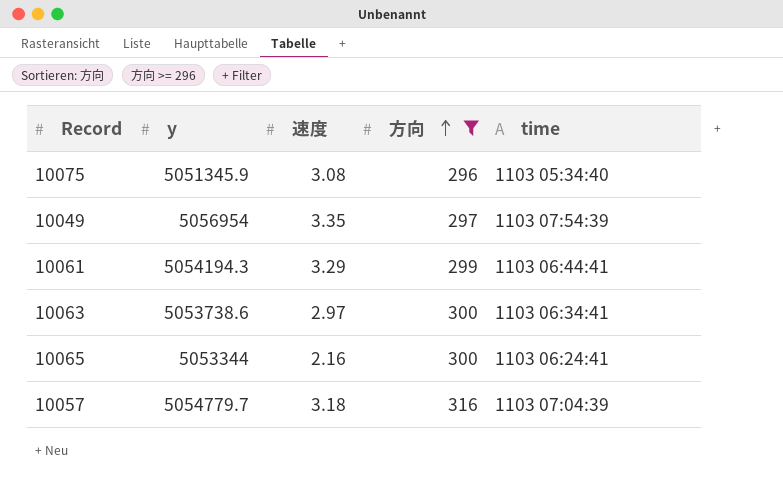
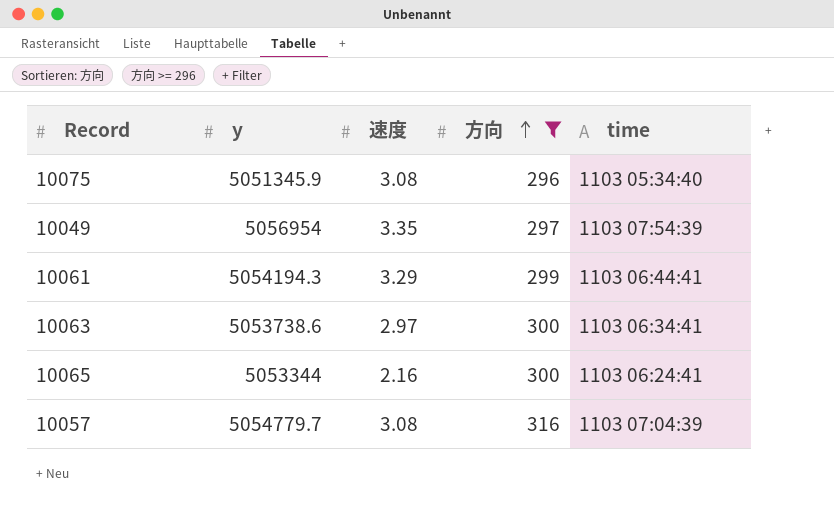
10057 | 速度: 3.18 -> 3.08

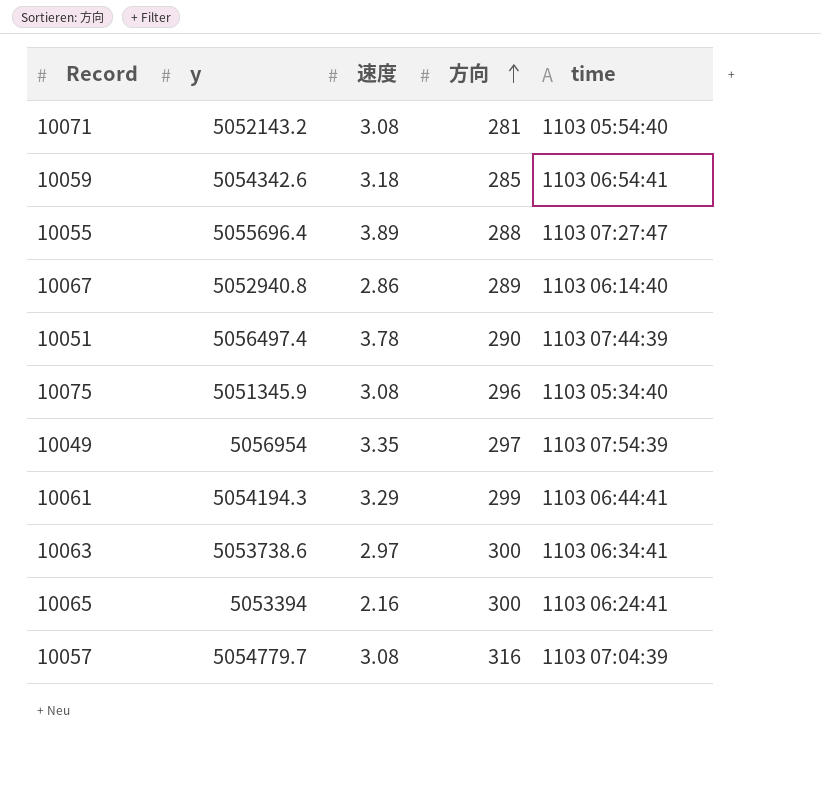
filter: 方向 >= 296 -> none
10065 | y: 5053344 -> 5053394

